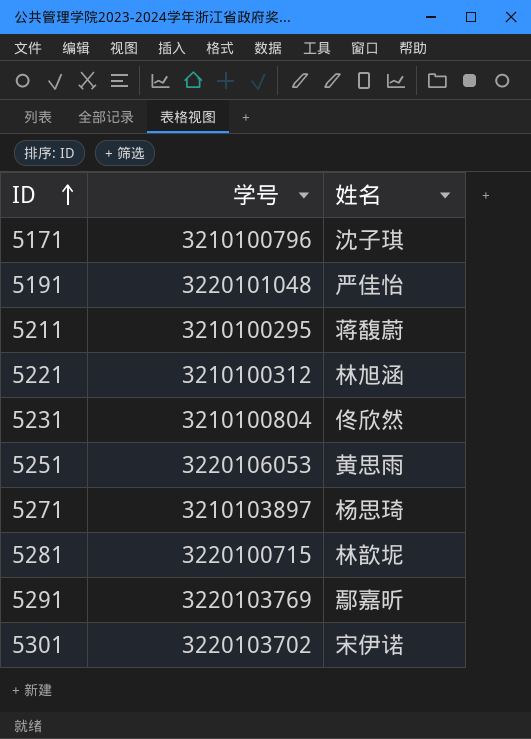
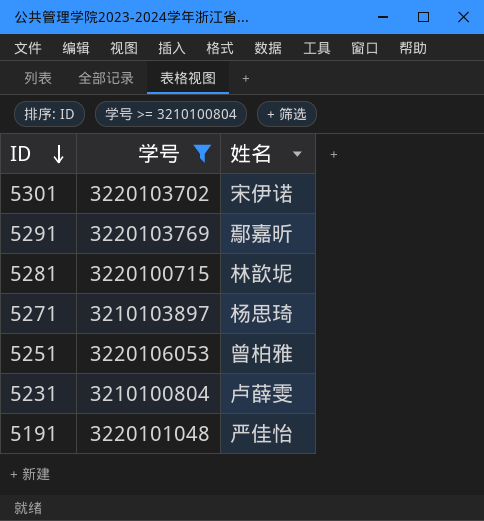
filter: none -> 学号 >= 3210100804
row order: ID ascending -> ID descending
5251 | 姓名: 黄思雨 -> 曾柏雅
5231 | 姓名: 佟欣然 -> 卢薛雯

